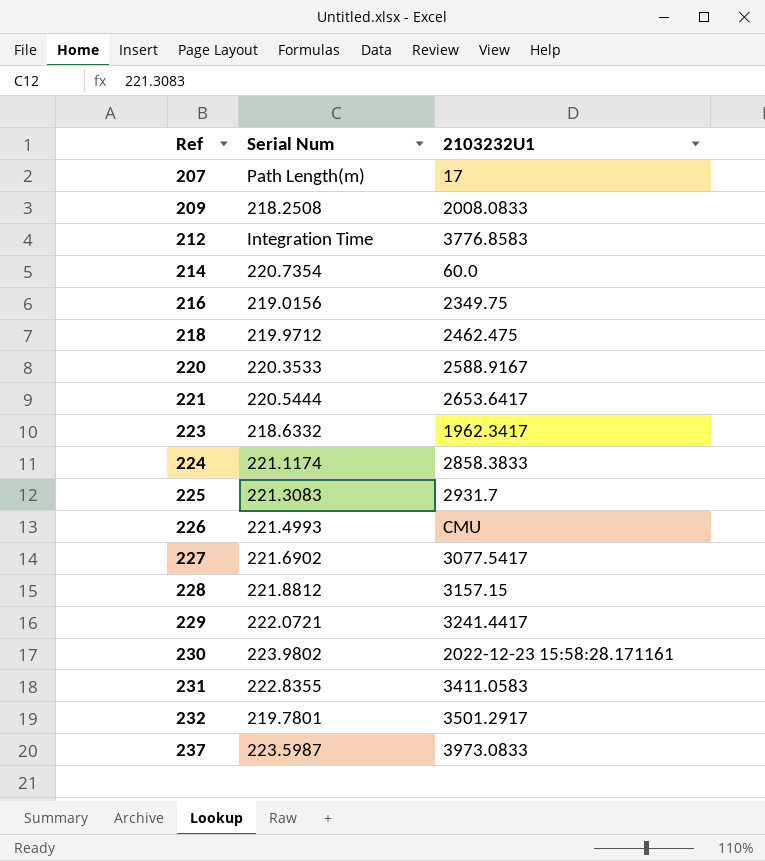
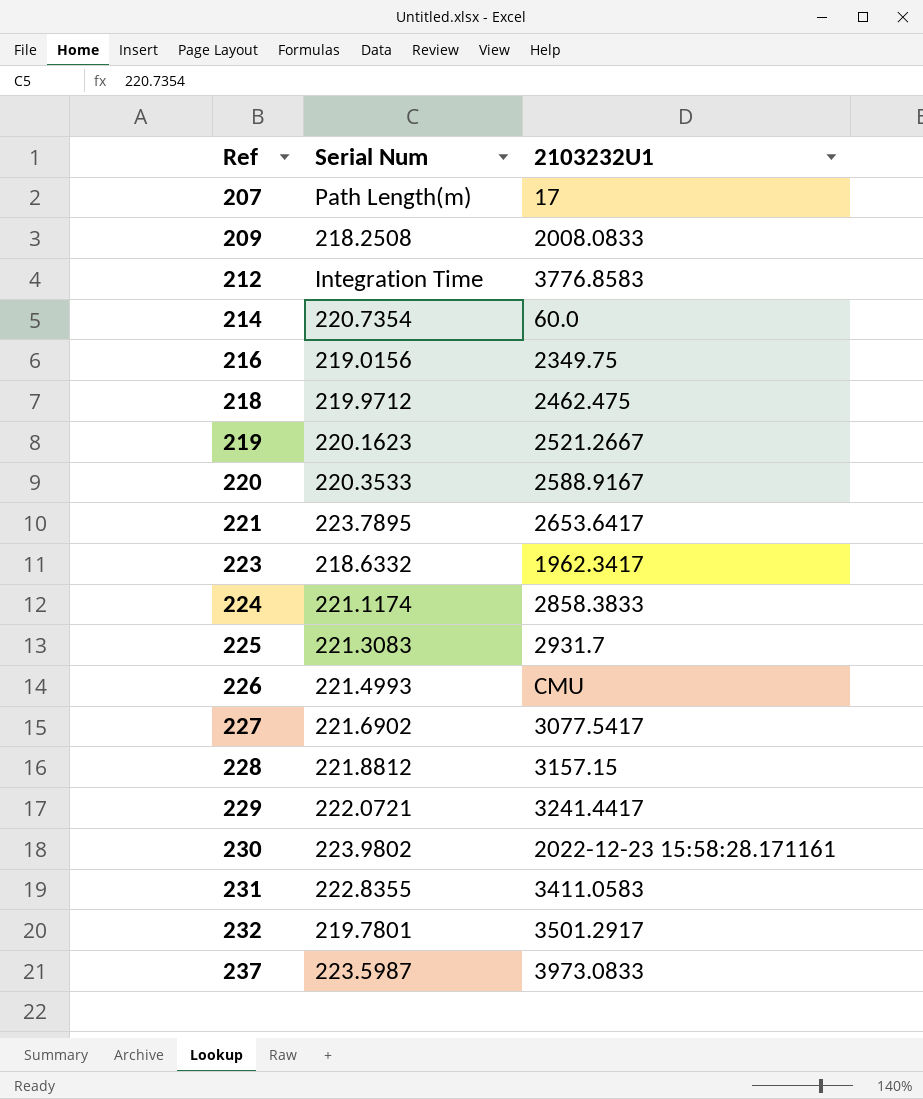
row 219: none -> 220.1623 | 2521.2667
221 | Serial Num: 220.5444 -> 223.7895

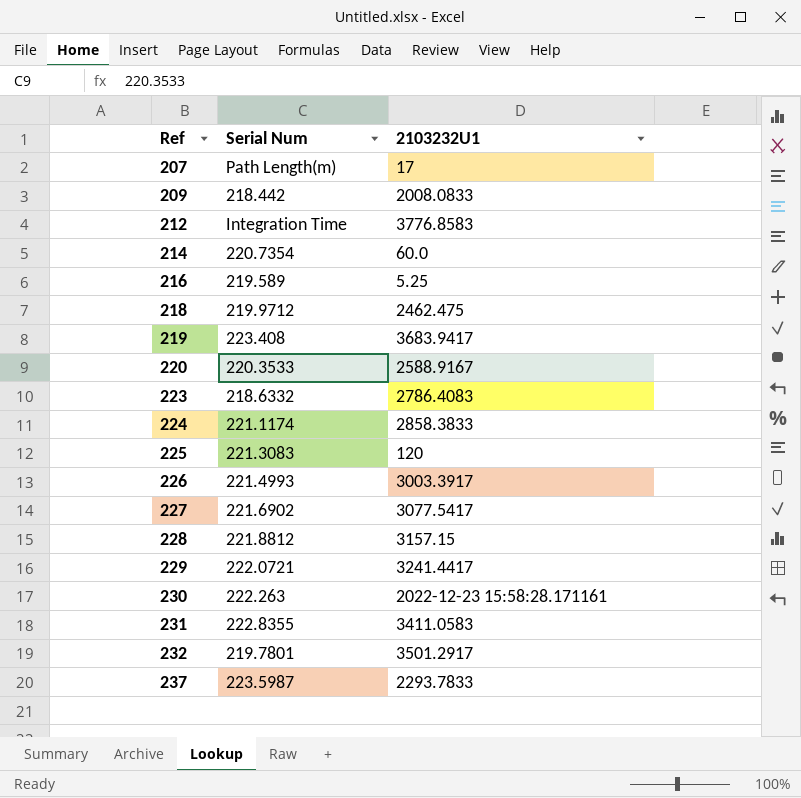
row 221: 223.7895 | 2653.6417 -> none
209 | Serial Num: 218.2508 -> 218.442
216 | Serial Num: 219.0156 -> 219.589
216 | 2103232U1: 2349.75 -> 5.25
219 | Serial Num: 220.1623 -> 223.408
219 | 2103232U1: 2521.2667 -> 3683.9417
223 | 2103232U1: 1962.3417 -> 2786.4083
225 | 2103232U1: 2931.7 -> 120
226 | 2103232U1: CMU -> 3003.3917
230 | Serial Num: 223.9802 -> 222.263
237 | 2103232U1: 3973.0833 -> 2293.7833

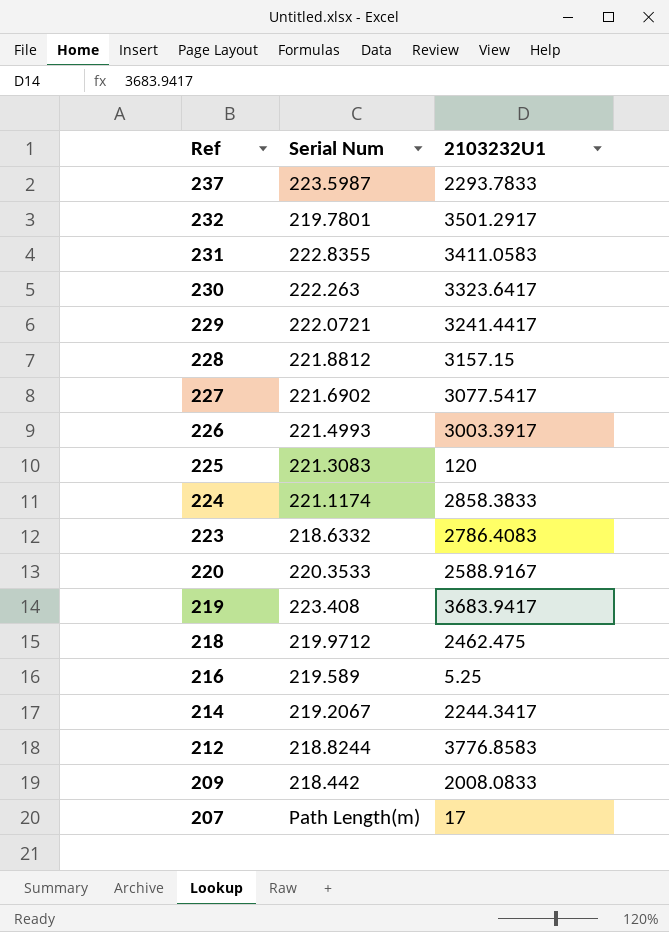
row order: Ref ascending -> Ref descending
230 | 2103232U1: 2022-12-23 15:58:28.171161 -> 3323.6417
214 | Serial Num: 220.7354 -> 219.2067
214 | 2103232U1: 60.0 -> 2244.3417
212 | Serial Num: Integration Time -> 218.8244

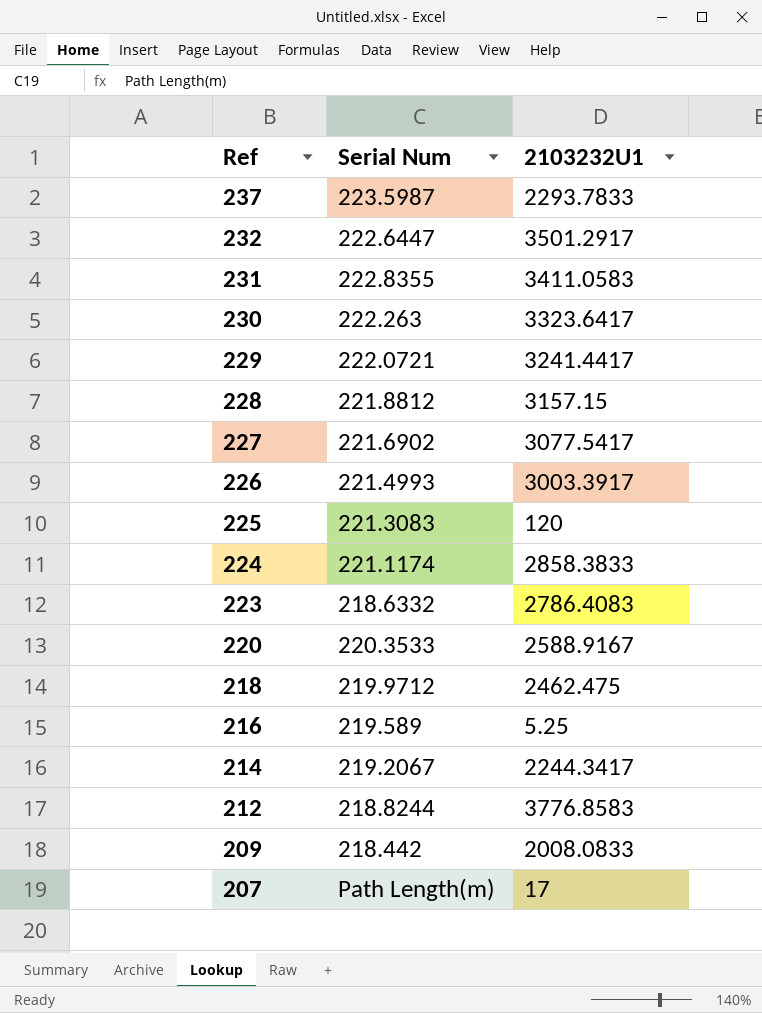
row 219: 223.408 | 3683.9417 -> none
232 | Serial Num: 219.7801 -> 222.6447

